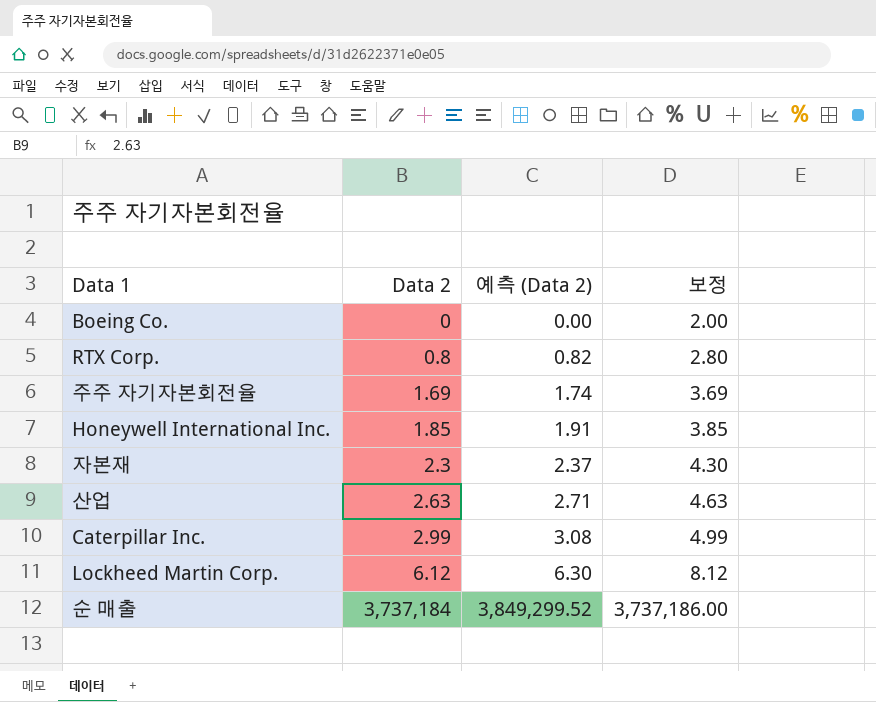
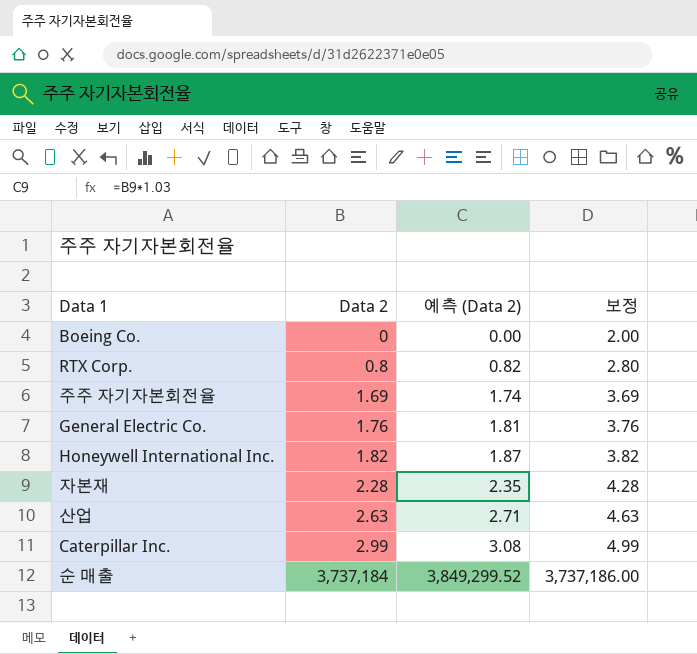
row Lockheed Martin Corp.: 6.12 | 6.30 | 8.12 -> none
row General Electric Co.: none -> 1.76 | 1.81 | 3.76
Honeywell International Inc. | Data 2: 1.85 -> 1.82
Honeywell International Inc. | 예측 (Data 2): 1.91 -> 1.87
Honeywell International Inc. | 보정: 3.85 -> 3.82
자본재 | Data 2: 2.3 -> 2.28
자본재 | 예측 (Data 2): 2.37 -> 2.35
자본재 | 보정: 4.30 -> 4.28

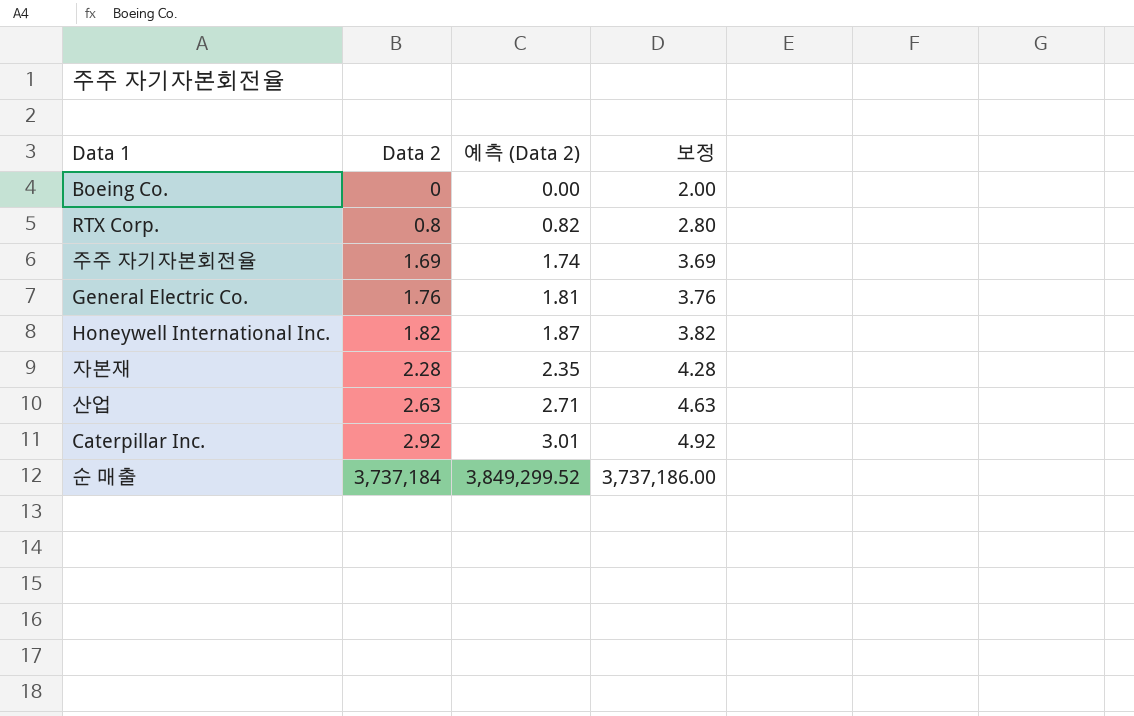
Caterpillar Inc. | Data 2: 2.99 -> 2.92
Caterpillar Inc. | 예측 (Data 2): 3.08 -> 3.01
Caterpillar Inc. | 보정: 4.99 -> 4.92

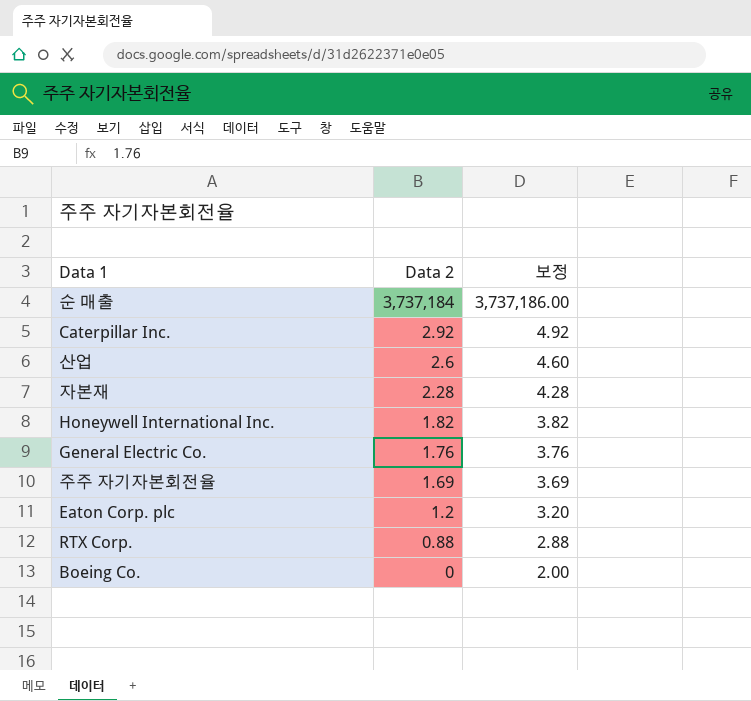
row order: Data 2 ascending -> Data 2 descending
column 예측 (Data 2) | formula: [Data 2] * 1.03 -> none
산업 | Data 2: 2.63 -> 2.6
산업 | 보정: 4.63 -> 4.60
row Eaton Corp. plc: none -> 1.2 | 3.20
RTX Corp. | Data 2: 0.8 -> 0.88
RTX Corp. | 보정: 2.80 -> 2.88

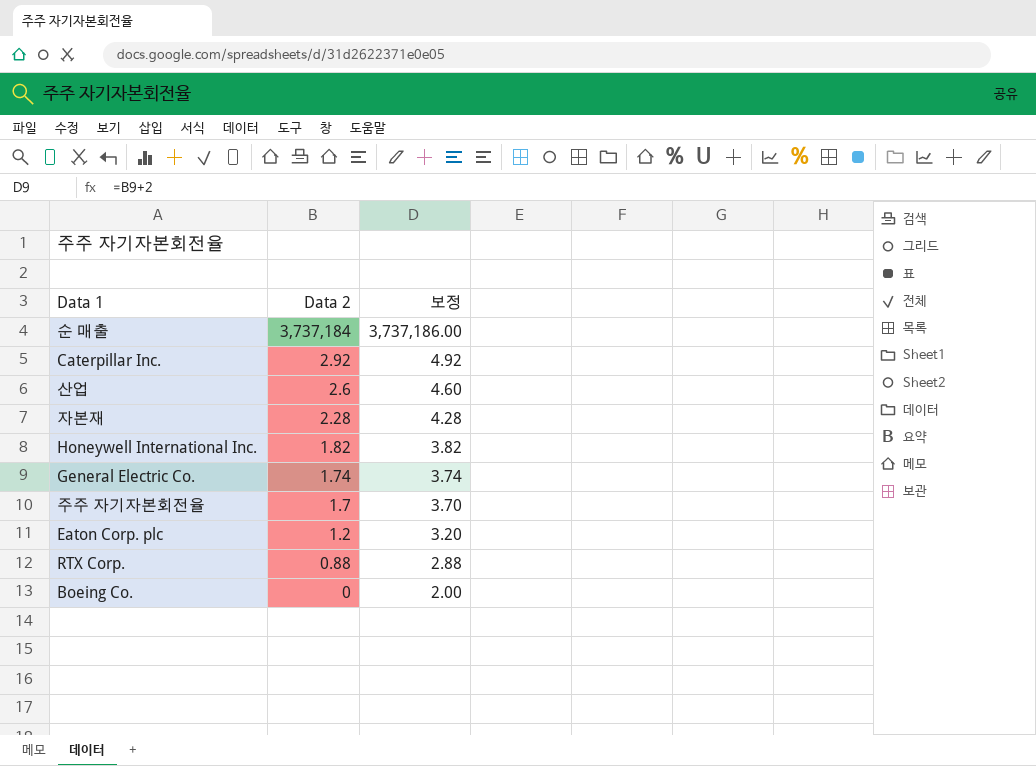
General Electric Co. | Data 2: 1.76 -> 1.74
General Electric Co. | 보정: 3.76 -> 3.74
주주 자기자본회전율 | Data 2: 1.69 -> 1.7
주주 자기자본회전율 | 보정: 3.69 -> 3.70

